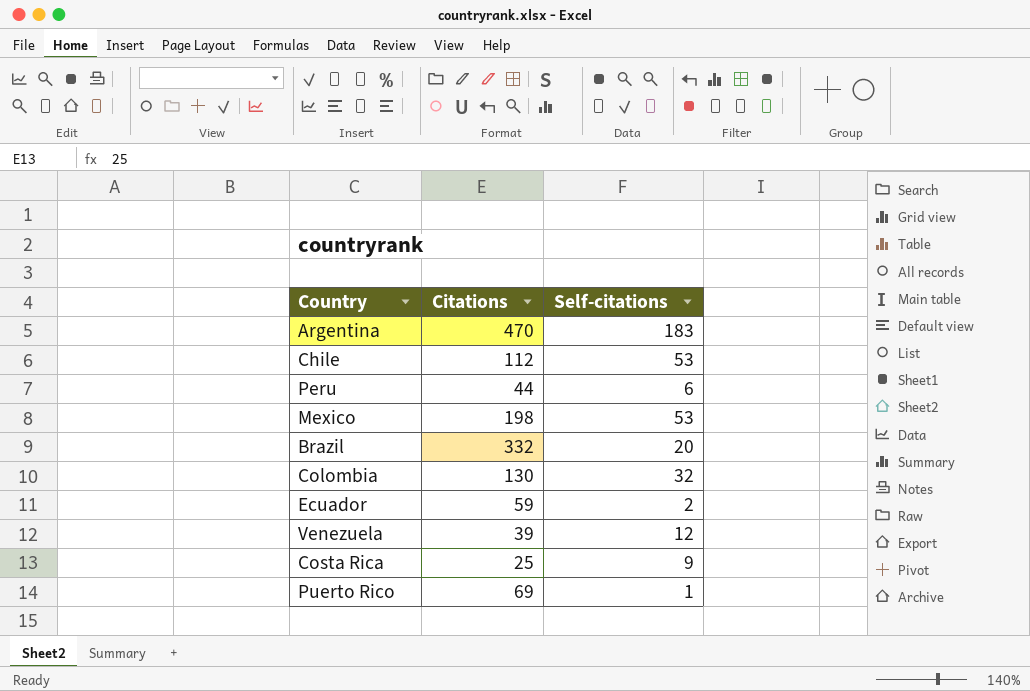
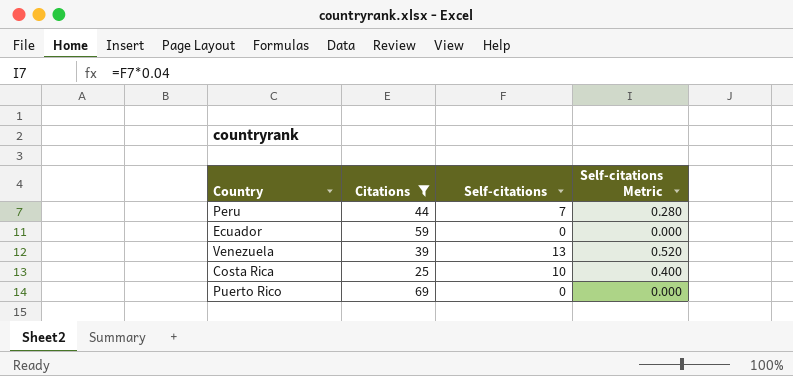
filter: none -> Citations <= 69
column Self-citations Metric | formula: none -> [Self-citations] * 0.04
Peru | Self-citations: 6 -> 7
Ecuador | Self-citations: 2 -> 0
Venezuela | Self-citations: 12 -> 13
Costa Rica | Self-citations: 9 -> 10
Puerto Rico | Self-citations: 1 -> 0

